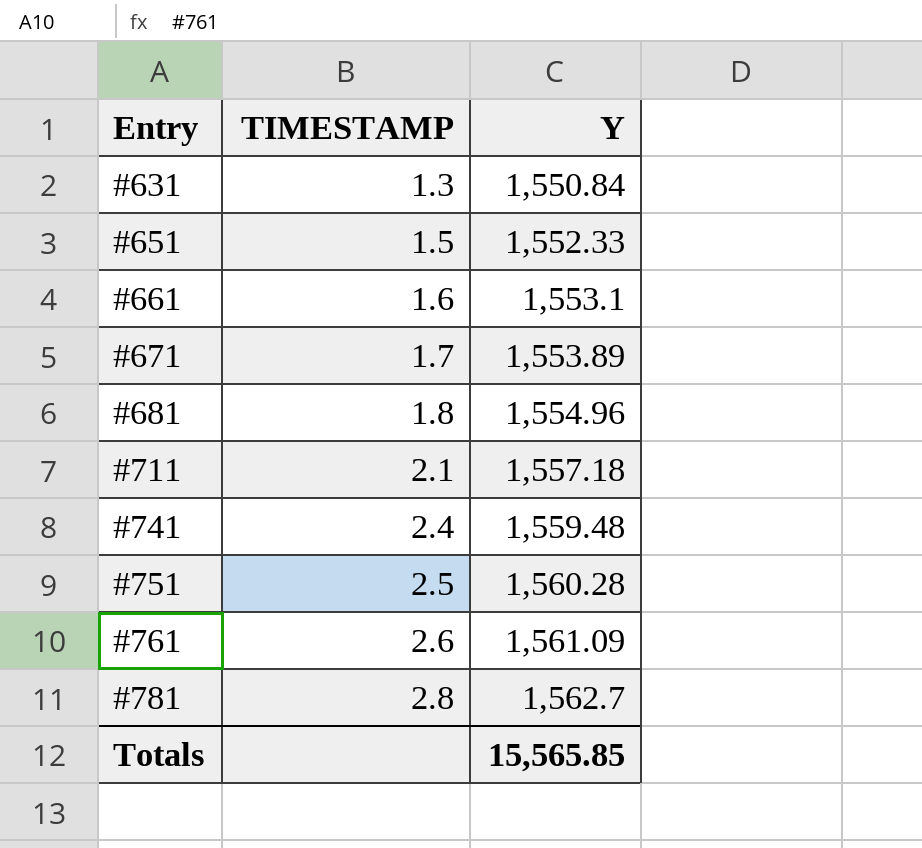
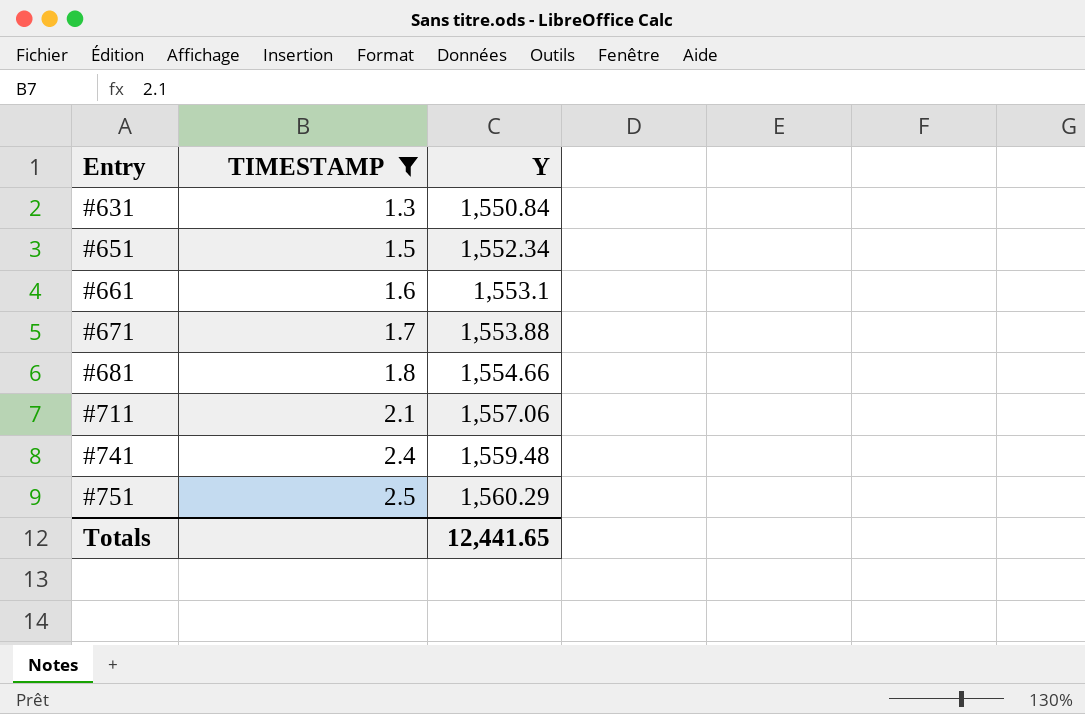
filter: none -> TIMESTAMP <= 2.5
#651 | Y: 1,552.33 -> 1,552.34
#671 | Y: 1,553.89 -> 1,553.88
#681 | Y: 1,554.96 -> 1,554.66
#711 | Y: 1,557.18 -> 1,557.06
#751 | Y: 1,560.28 -> 1,560.29
Totals | Y: 15,565.85 -> 12,441.65

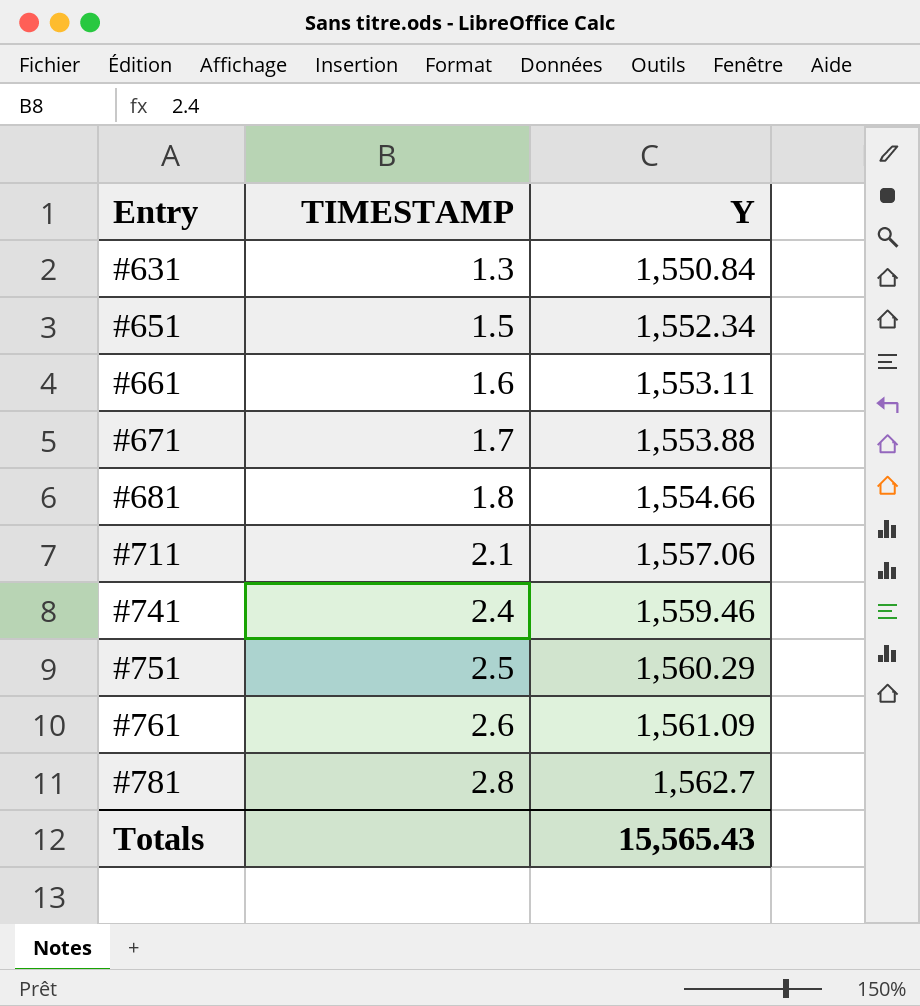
filter: TIMESTAMP <= 2.5 -> none
#661 | Y: 1,553.1 -> 1,553.11
#741 | Y: 1,559.48 -> 1,559.46
Totals | Y: 12,441.65 -> 15,565.43

